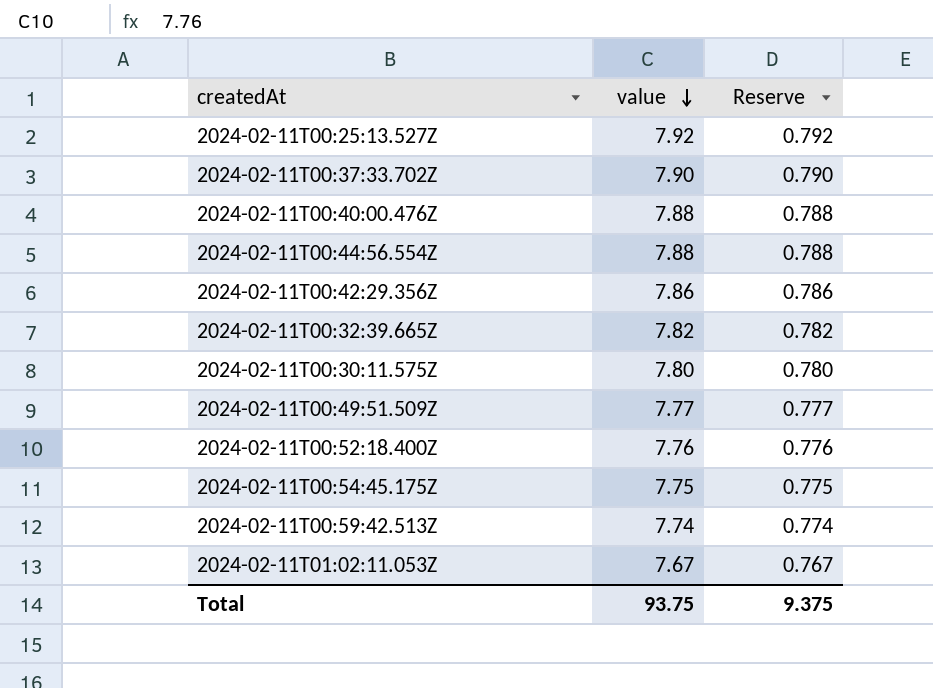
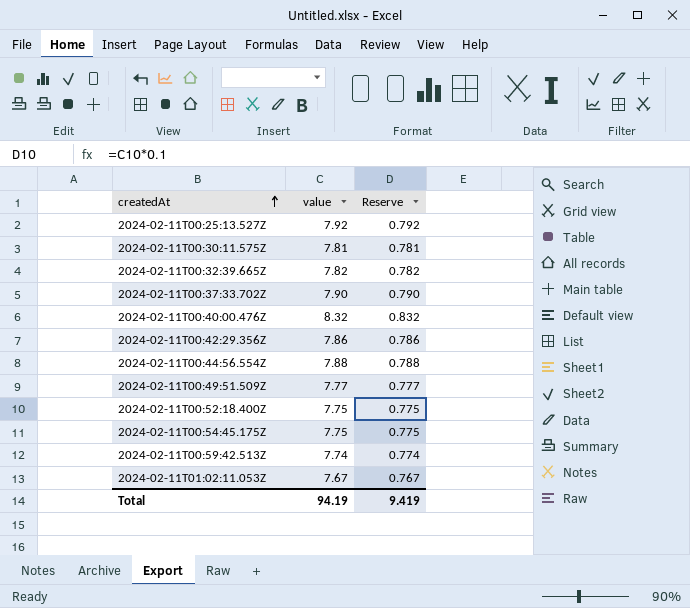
row order: value descending -> createdAt ascending
2024-02-11T00:30:11.575Z | value: 7.80 -> 7.81
2024-02-11T00:30:11.575Z | Reserve: 0.780 -> 0.781
2024-02-11T00:40:00.476Z | value: 7.88 -> 8.32
2024-02-11T00:40:00.476Z | Reserve: 0.788 -> 0.832
2024-02-11T00:52:18.400Z | value: 7.76 -> 7.75
2024-02-11T00:52:18.400Z | Reserve: 0.776 -> 0.775
Total | value: 93.75 -> 94.19
Total | Reserve: 9.375 -> 9.419

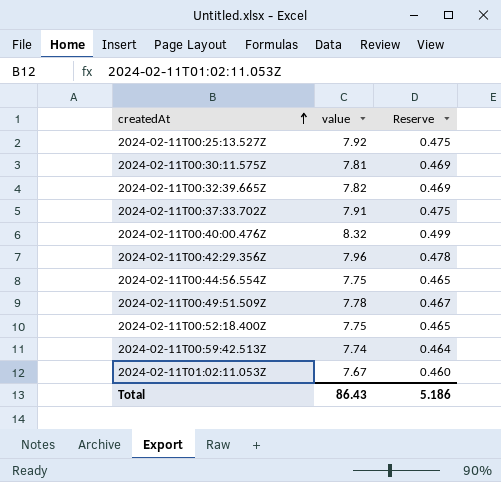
column Reserve | formula: [value] * 0.1 -> [value] * 0.06
row 2024-02-11T00:54:45.175Z: 7.75 | 0.775 -> none
2024-02-11T00:37:33.702Z | value: 7.90 -> 7.91
2024-02-11T00:42:29.356Z | value: 7.86 -> 7.96
2024-02-11T00:44:56.554Z | value: 7.88 -> 7.75
2024-02-11T00:49:51.509Z | value: 7.77 -> 7.78
Total | value: 94.19 -> 86.43
Total | Reserve: 9.419 -> 5.186

